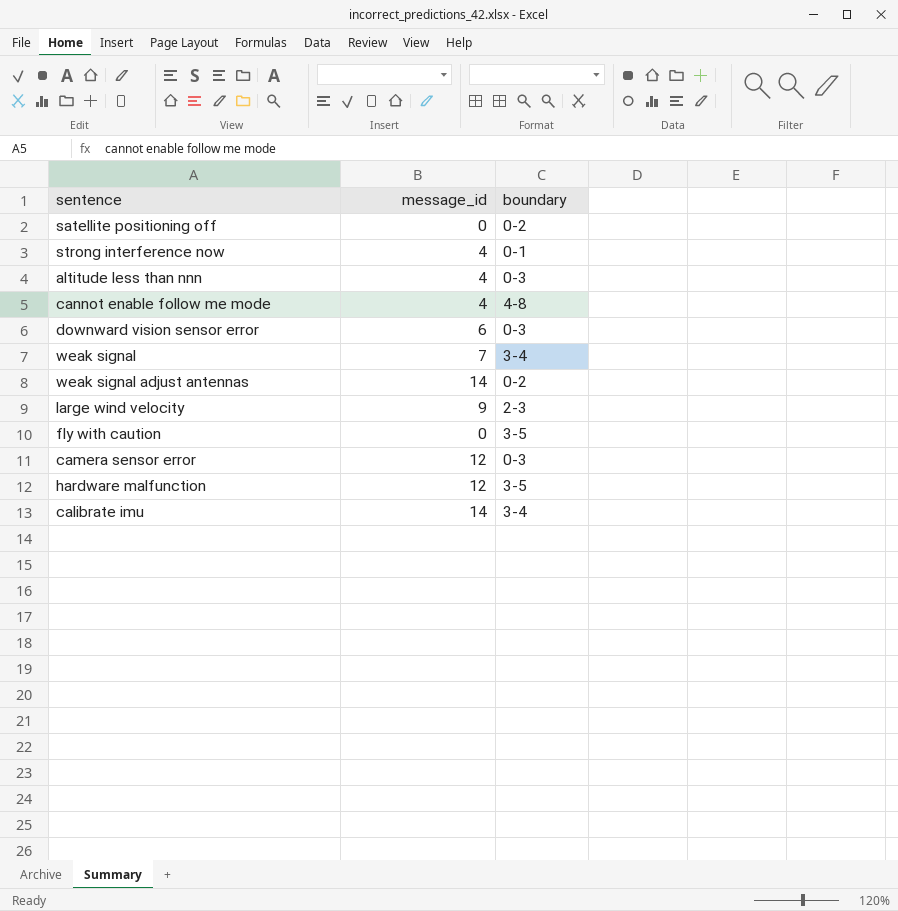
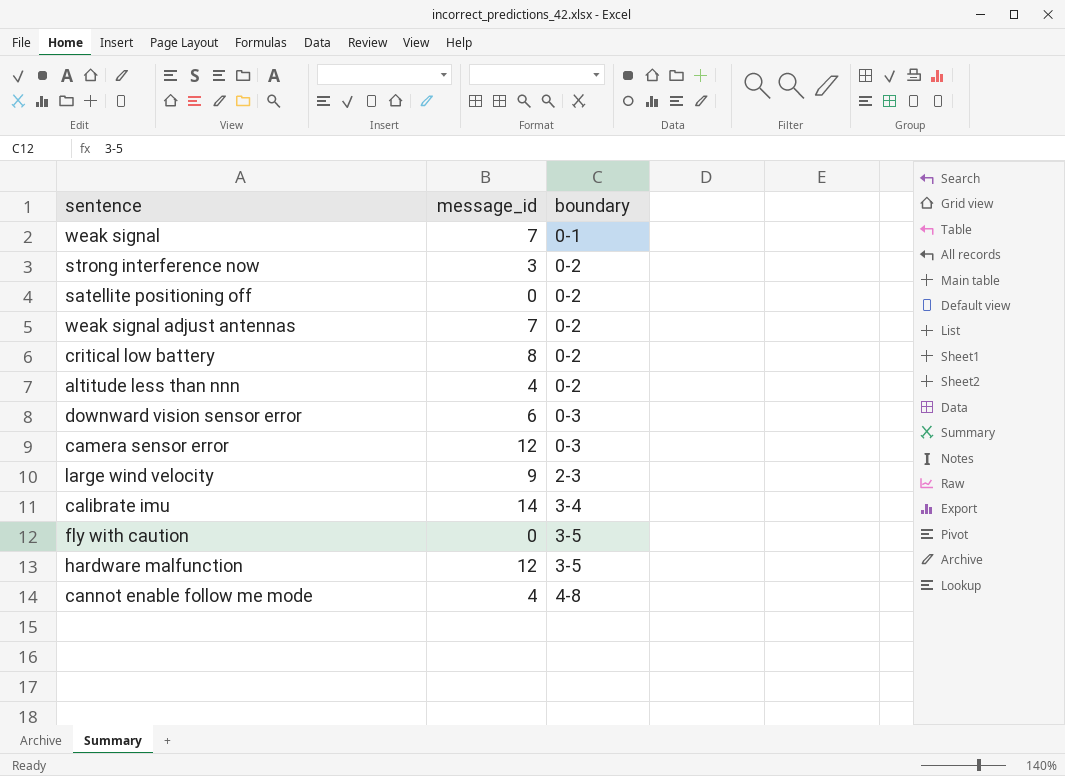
row order: none -> boundary ascending
weak signal | boundary: 3-4 -> 0-1
strong interference now | message_id: 4 -> 3
strong interference now | boundary: 0-1 -> 0-2
weak signal adjust antennas | message_id: 14 -> 7
row critical low battery: none -> 8 | 0-2
altitude less than nnn | boundary: 0-3 -> 0-2

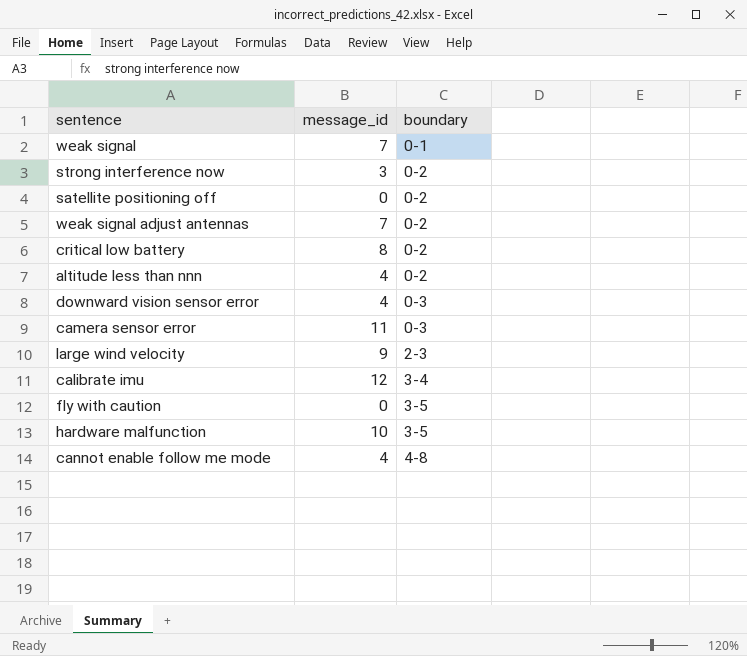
downward vision sensor error | message_id: 6 -> 4
camera sensor error | message_id: 12 -> 11
calibrate imu | message_id: 14 -> 12
hardware malfunction | message_id: 12 -> 10

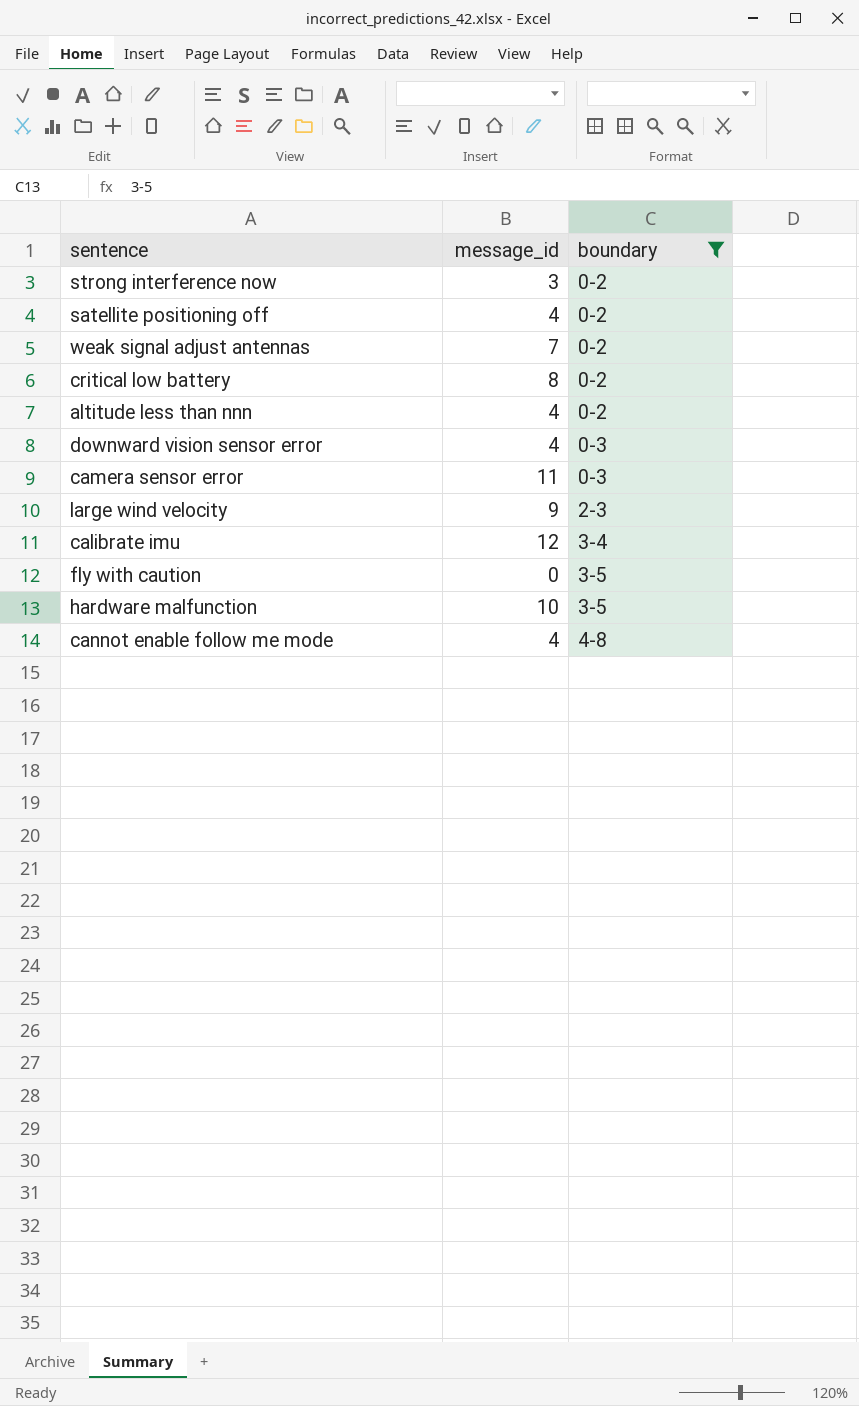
filter: none -> boundary != 0-1
satellite positioning off | message_id: 0 -> 4

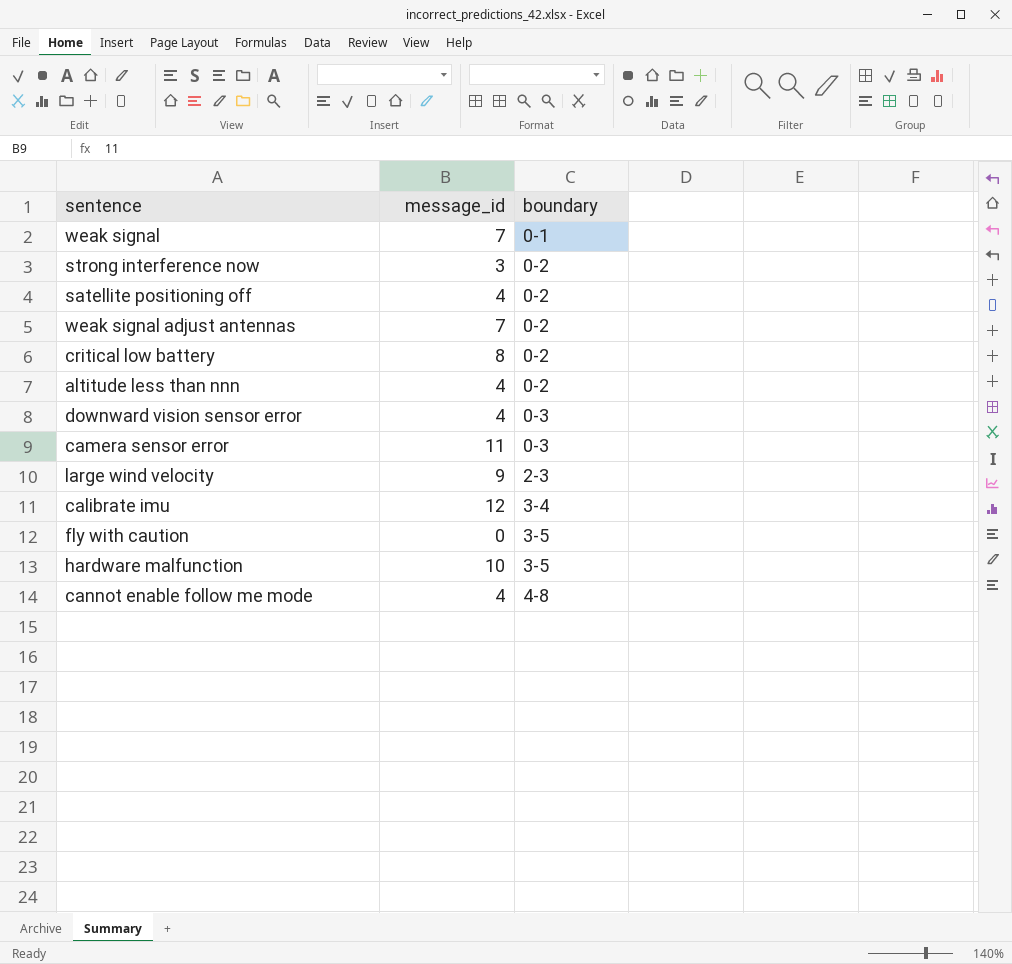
filter: boundary != 0-1 -> none

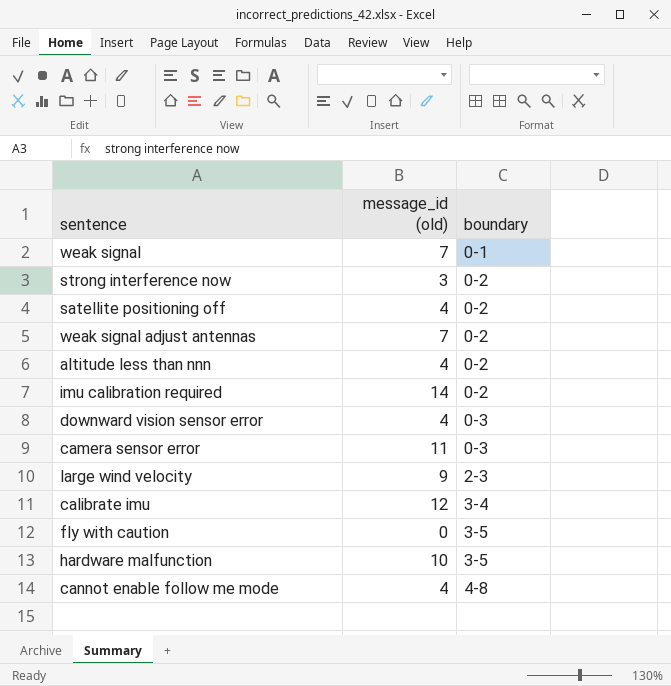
column name: message_id -> message_id (old)
row critical low battery: 8 | 0-2 -> none
row imu calibration required: none -> 14 | 0-2

